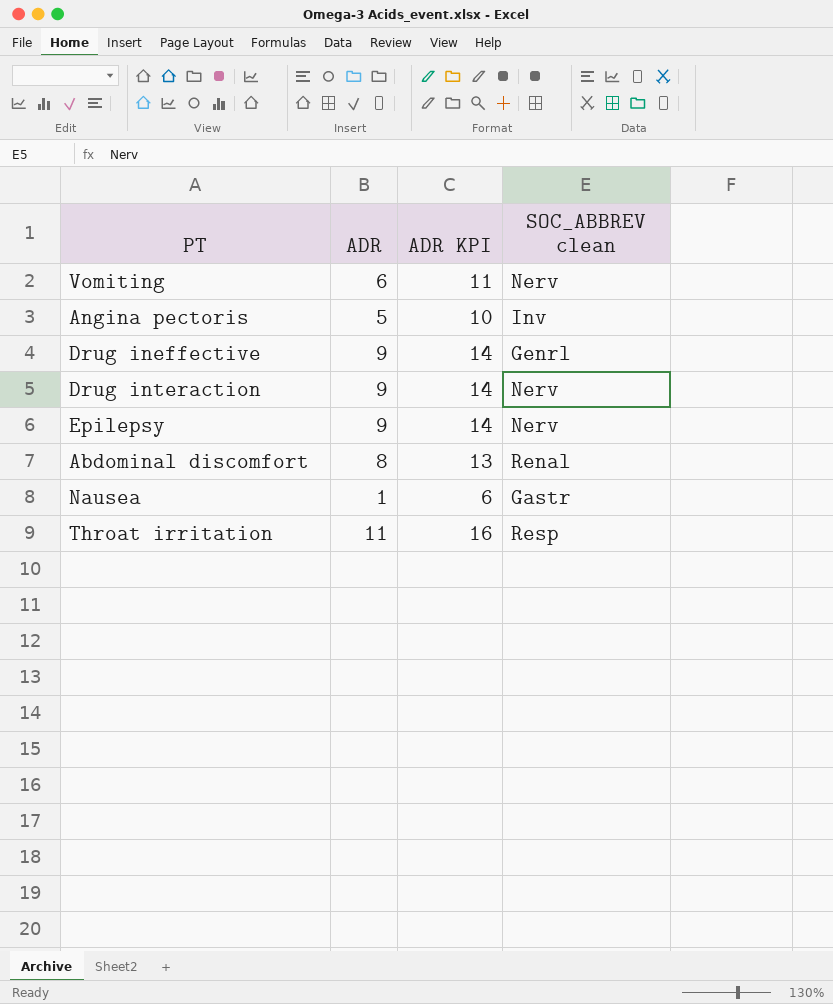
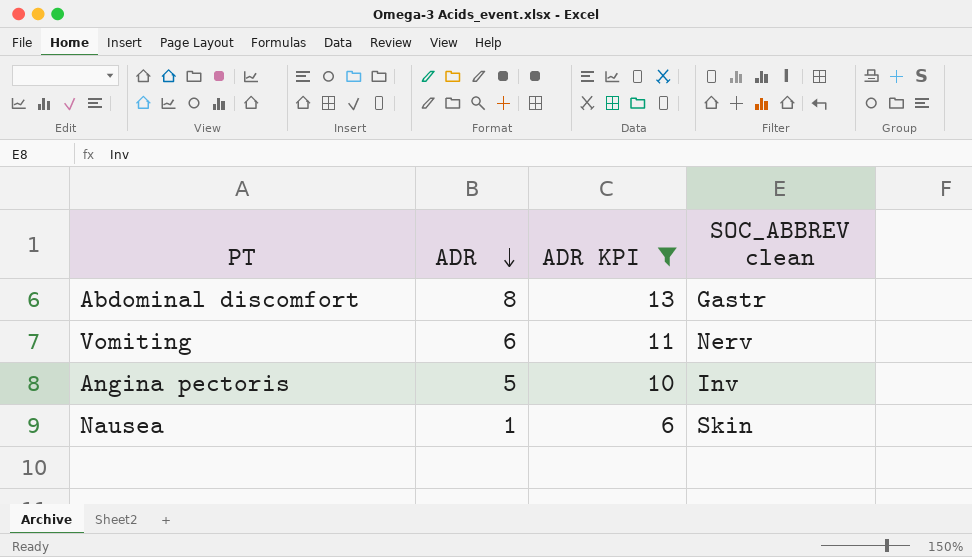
filter: none -> ADR KPI <= 13
row order: none -> ADR descending
Abdominal discomfort | SOC_ABBREV clean: Renal -> Gastr
Nausea | SOC_ABBREV clean: Gastr -> Skin

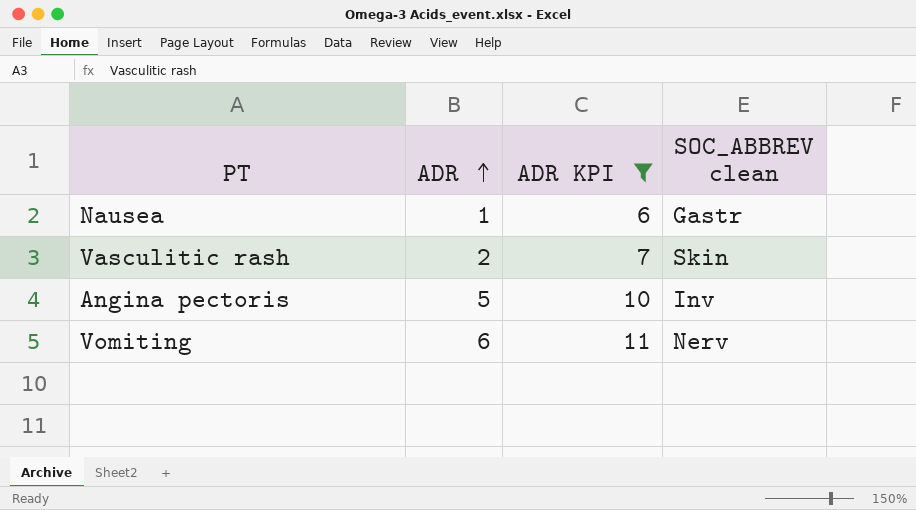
row order: ADR descending -> ADR ascending
row Abdominal discomfort: 8 | 13 | Gastr -> none
Nausea | SOC_ABBREV clean: Skin -> Gastr
row Vasculitic rash: none -> 2 | 7 | Skin

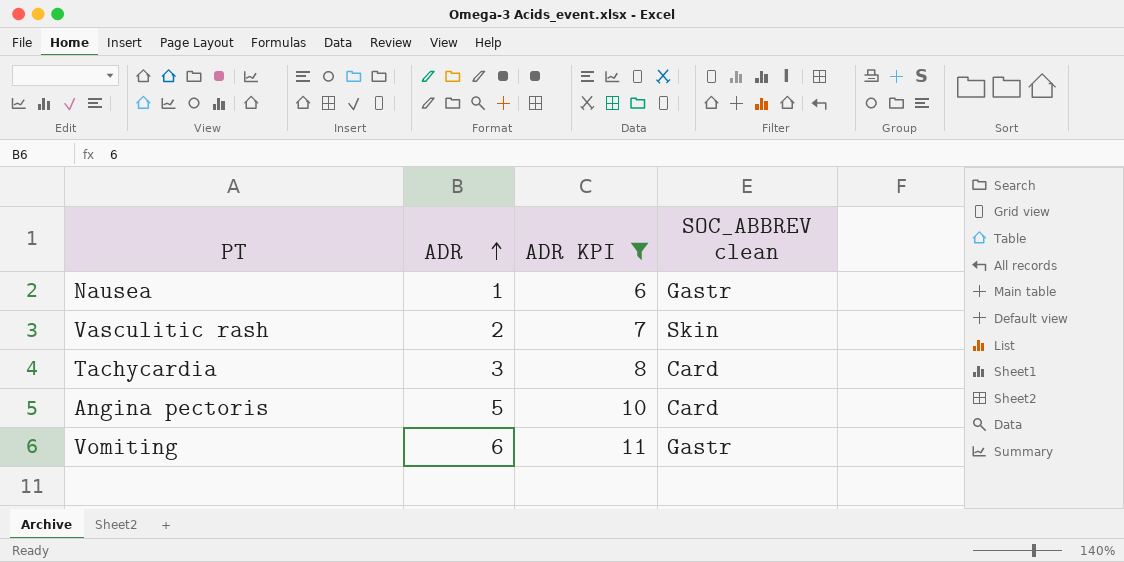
row Tachycardia: none -> 3 | 8 | Card
Angina pectoris | SOC_ABBREV clean: Inv -> Card
Vomiting | SOC_ABBREV clean: Nerv -> Gastr

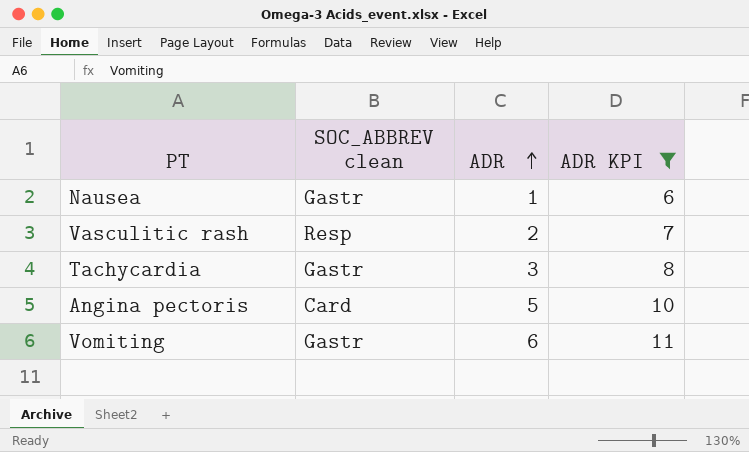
column SOC_ABBREV clean | position: 4 -> 2
Vasculitic rash | SOC_ABBREV clean: Skin -> Resp
Tachycardia | SOC_ABBREV clean: Card -> Gastr

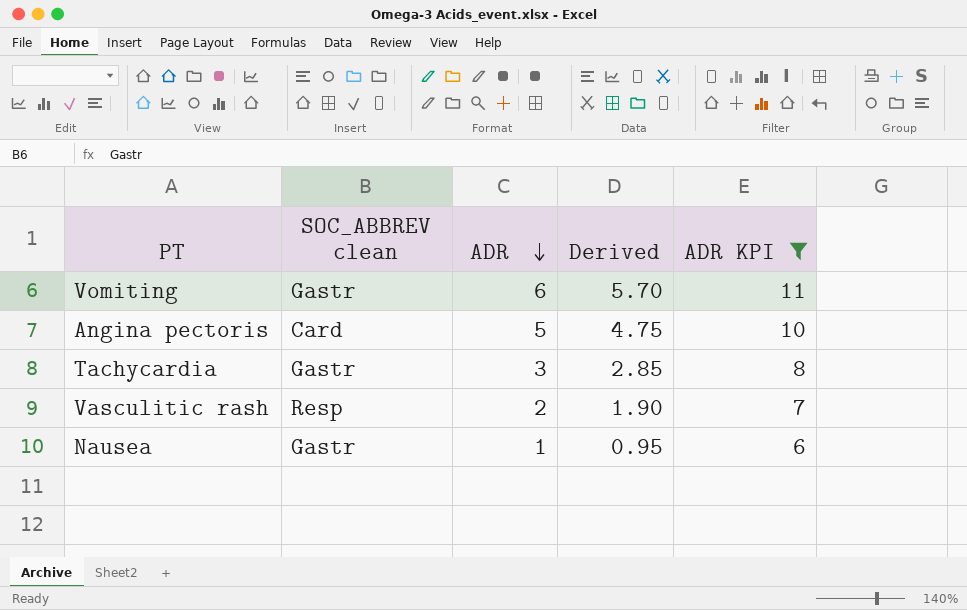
row order: ADR ascending -> ADR descending
column Derived | formula: none -> [ADR] * 0.95

